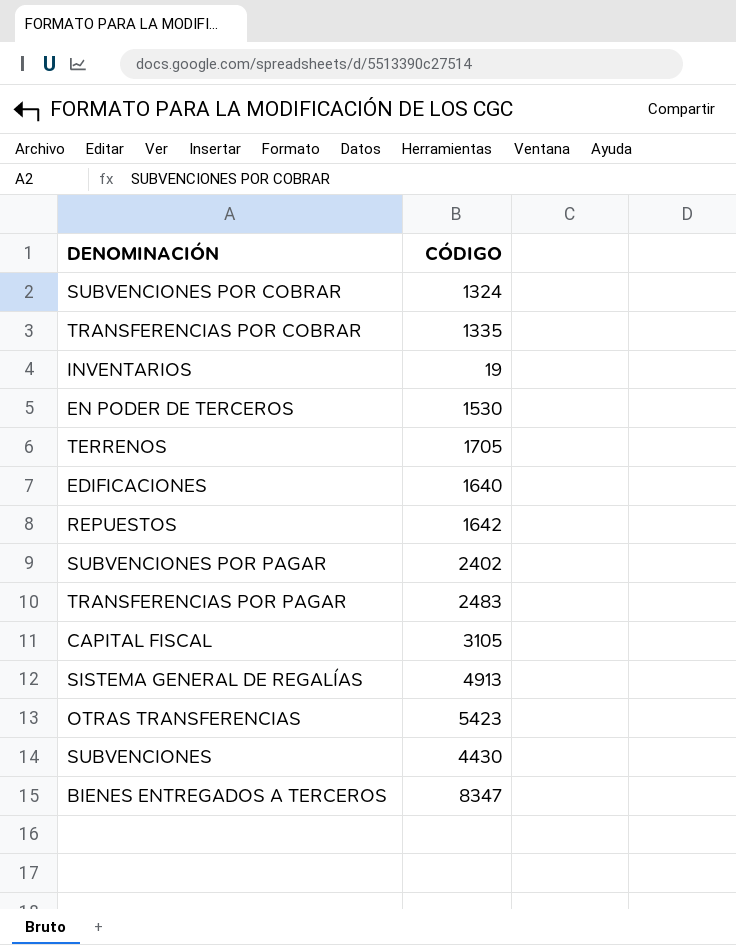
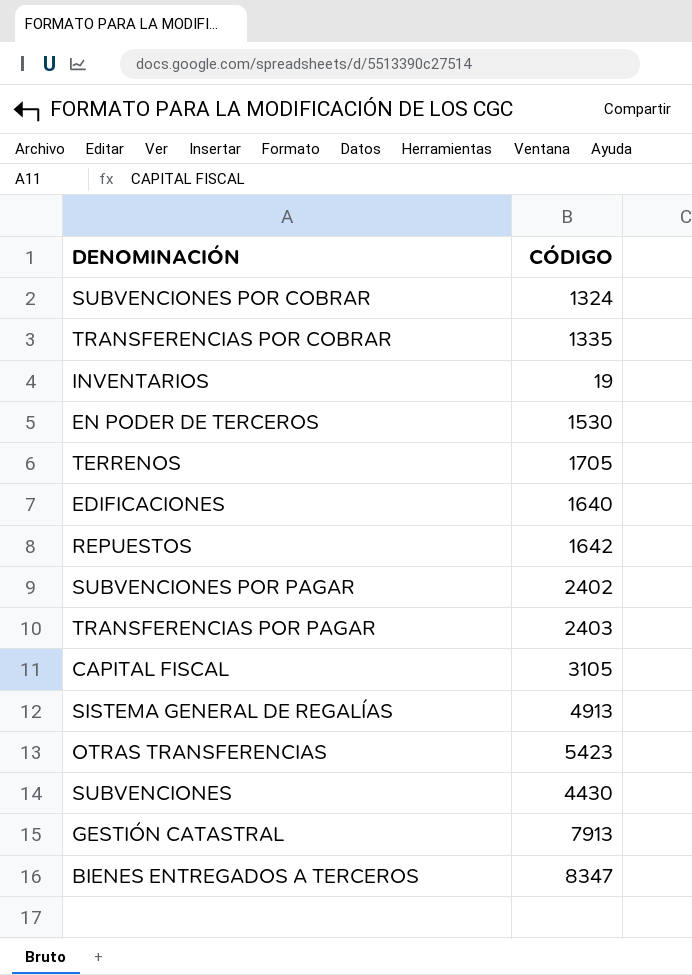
TRANSFERENCIAS POR PAGAR | CÓDIGO: 2483 -> 2403
row GESTIÓN CATASTRAL: none -> 7913

